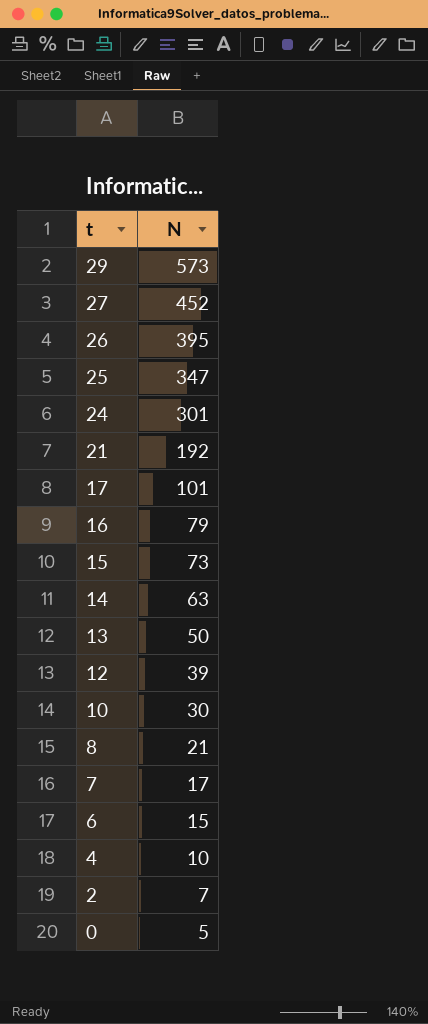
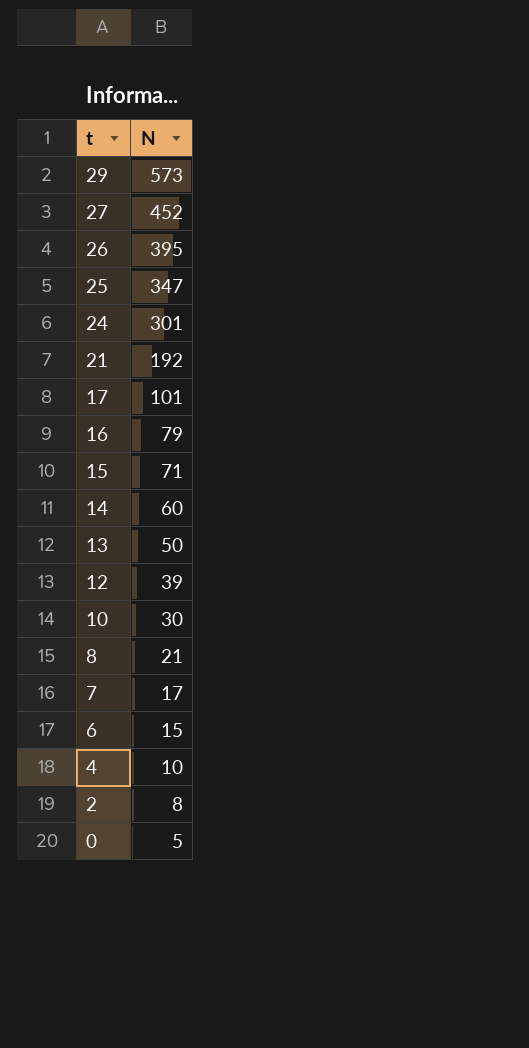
15 | N: 73 -> 71
14 | N: 63 -> 60
2 | N: 7 -> 8

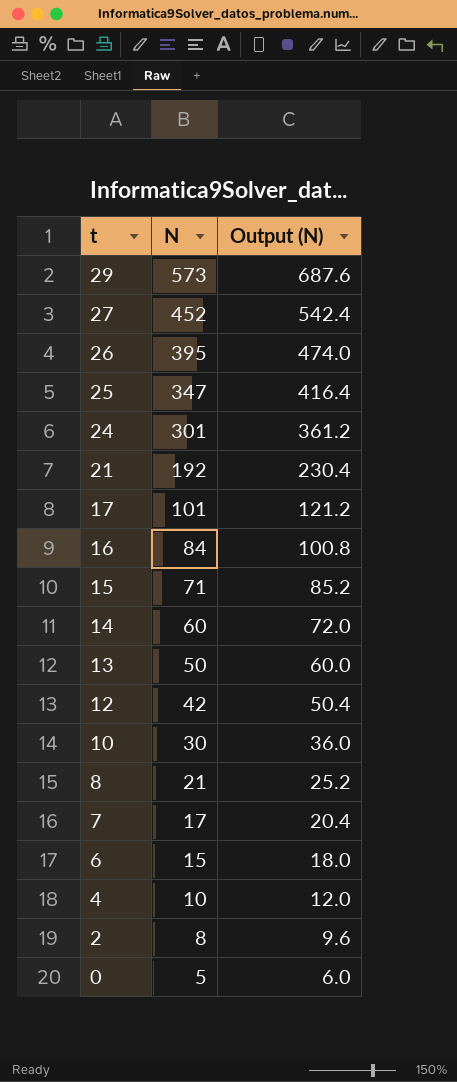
column Output (N) | formula: none -> [N] * 1.2
16 | N: 79 -> 84
12 | N: 39 -> 42

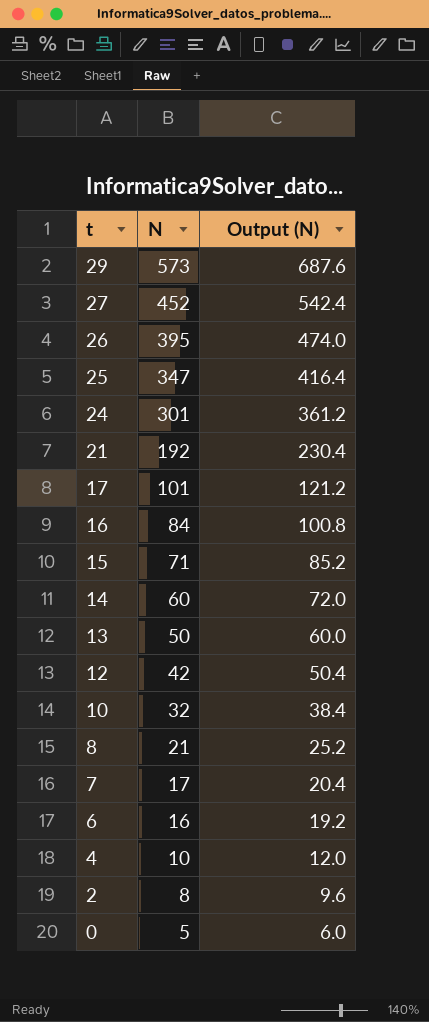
10 | N: 30 -> 32
10 | Output (N): 36.0 -> 38.4
6 | N: 15 -> 16
6 | Output (N): 18.0 -> 19.2

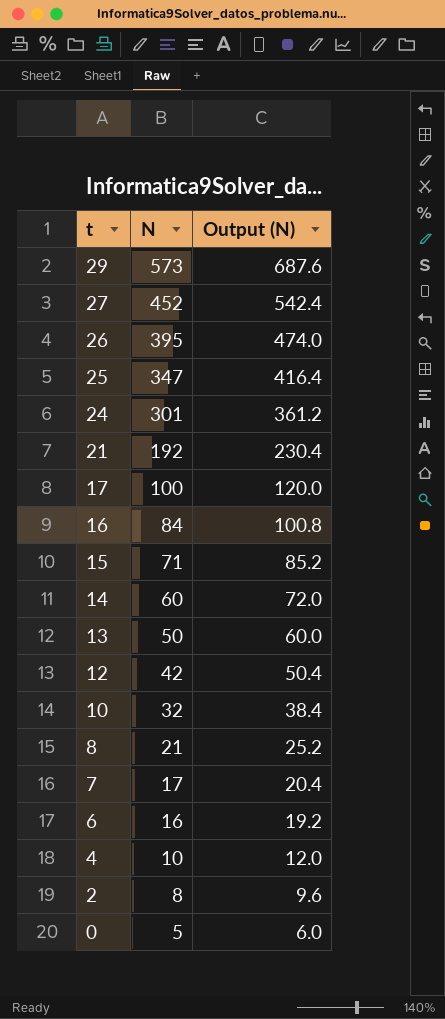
17 | N: 101 -> 100
17 | Output (N): 121.2 -> 120.0

